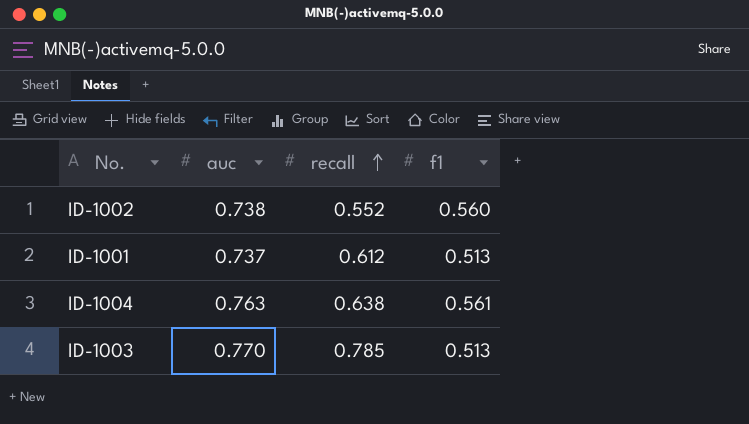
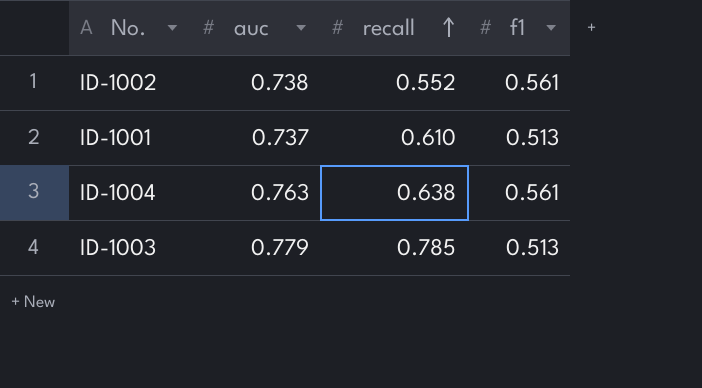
ID-1002 | f1: 0.560 -> 0.561
ID-1001 | recall: 0.612 -> 0.610
ID-1003 | auc: 0.770 -> 0.779

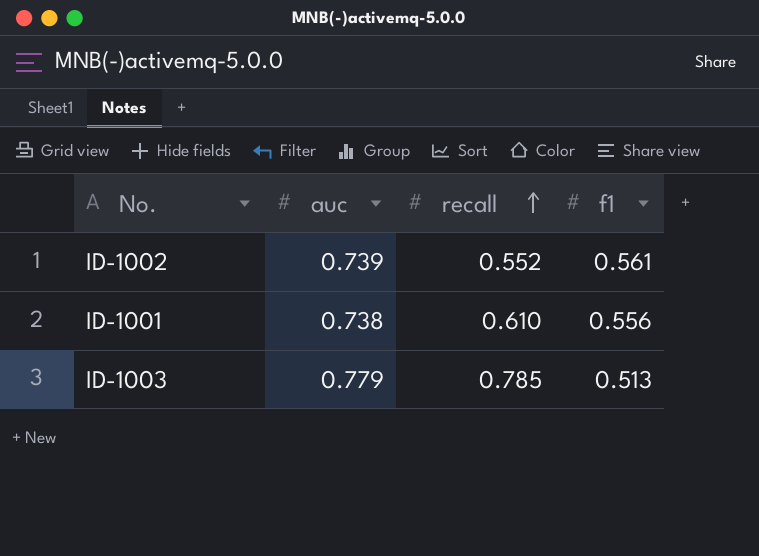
row ID-1004: 0.763 | 0.638 | 0.561 -> none
ID-1002 | auc: 0.738 -> 0.739
ID-1001 | auc: 0.737 -> 0.738
ID-1001 | f1: 0.513 -> 0.556

